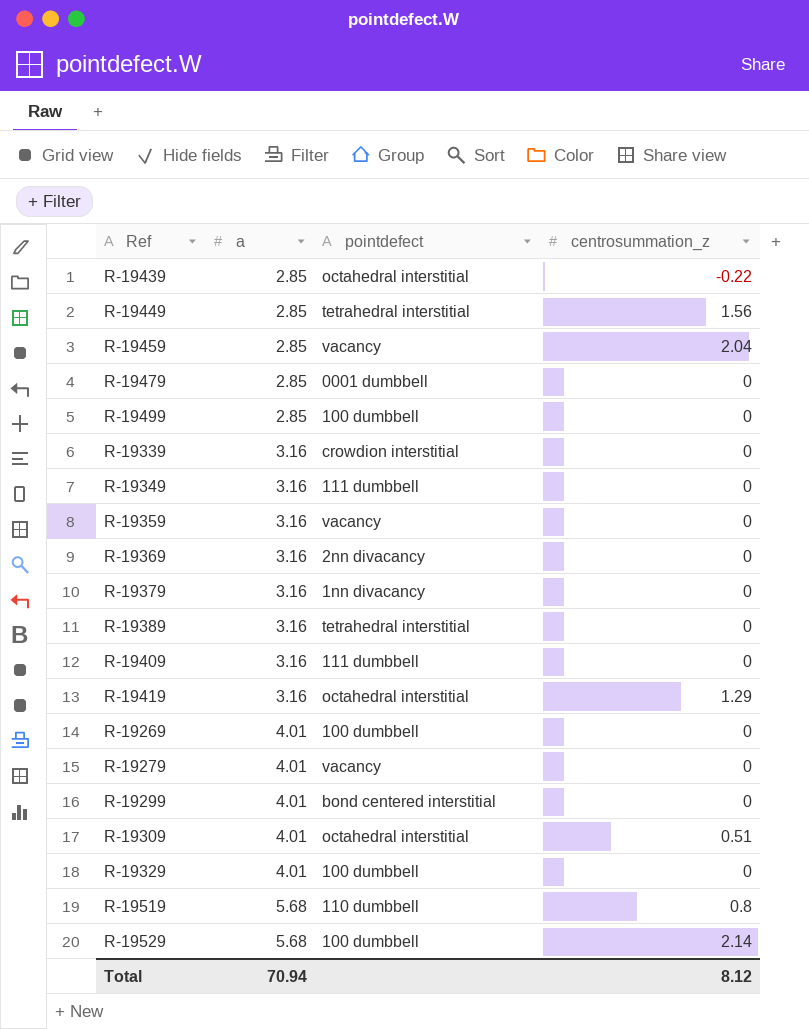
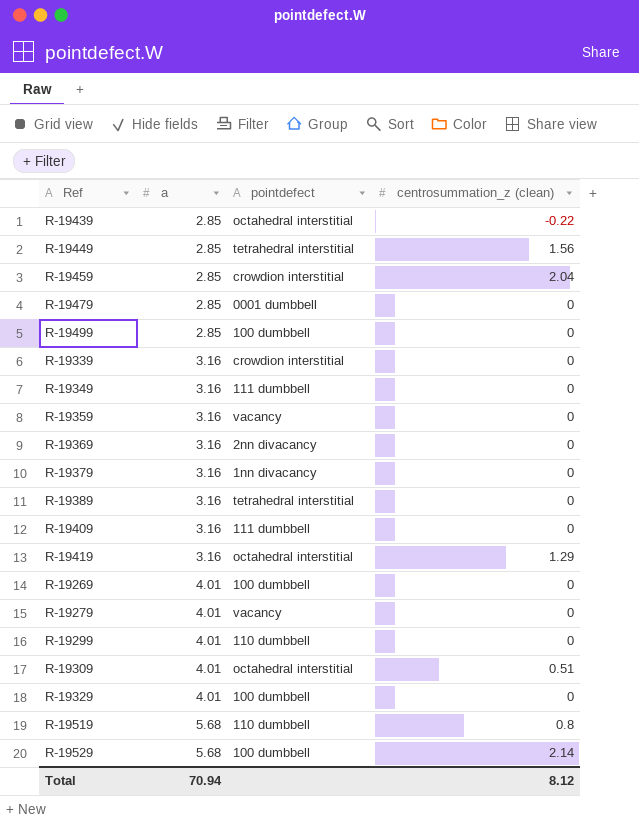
column name: centrosummation_z -> centrosummation_z (clean)
R-19459 | pointdefect: vacancy -> crowdion interstitial
R-19299 | pointdefect: bond centered interstitial -> 110 dumbbell

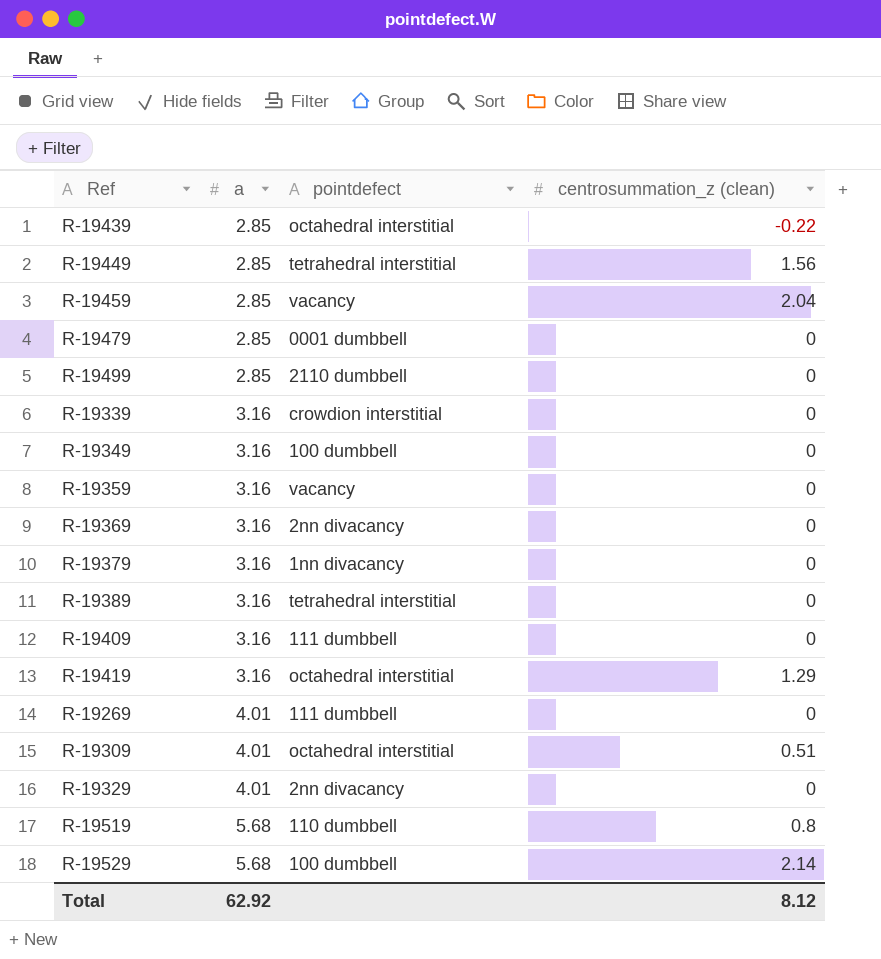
row R-19279: 4.01 | vacancy | 0 -> none
row R-19299: 4.01 | 110 dumbbell | 0 -> none
R-19459 | pointdefect: crowdion interstitial -> vacancy
R-19499 | pointdefect: 100 dumbbell -> 2110 dumbbell
R-19349 | pointdefect: 111 dumbbell -> 100 dumbbell
R-19269 | pointdefect: 100 dumbbell -> 111 dumbbell
R-19329 | pointdefect: 100 dumbbell -> 2nn divacancy
Total | a: 70.94 -> 62.92

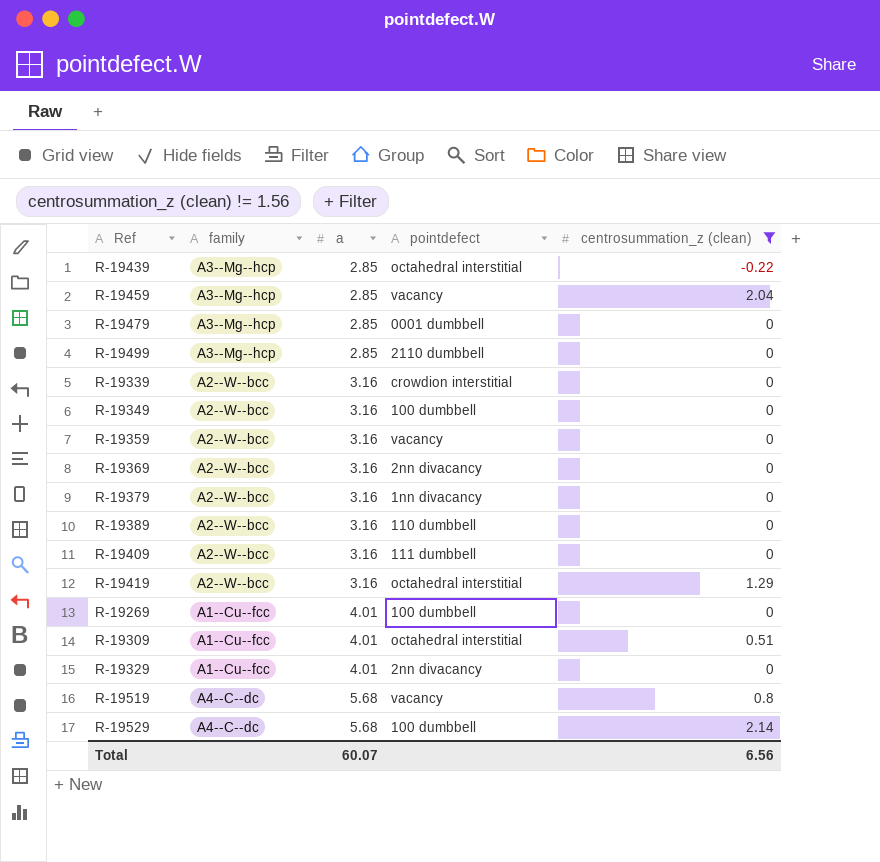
filter: none -> centrosummation_z (clean) != 1.56
column family | position: none -> 2
R-19389 | pointdefect: tetrahedral interstitial -> 110 dumbbell
R-19269 | pointdefect: 111 dumbbell -> 100 dumbbell
R-19519 | pointdefect: 110 dumbbell -> vacancy
Total | a: 62.92 -> 60.07
Total | centrosummation_z (clean): 8.12 -> 6.56

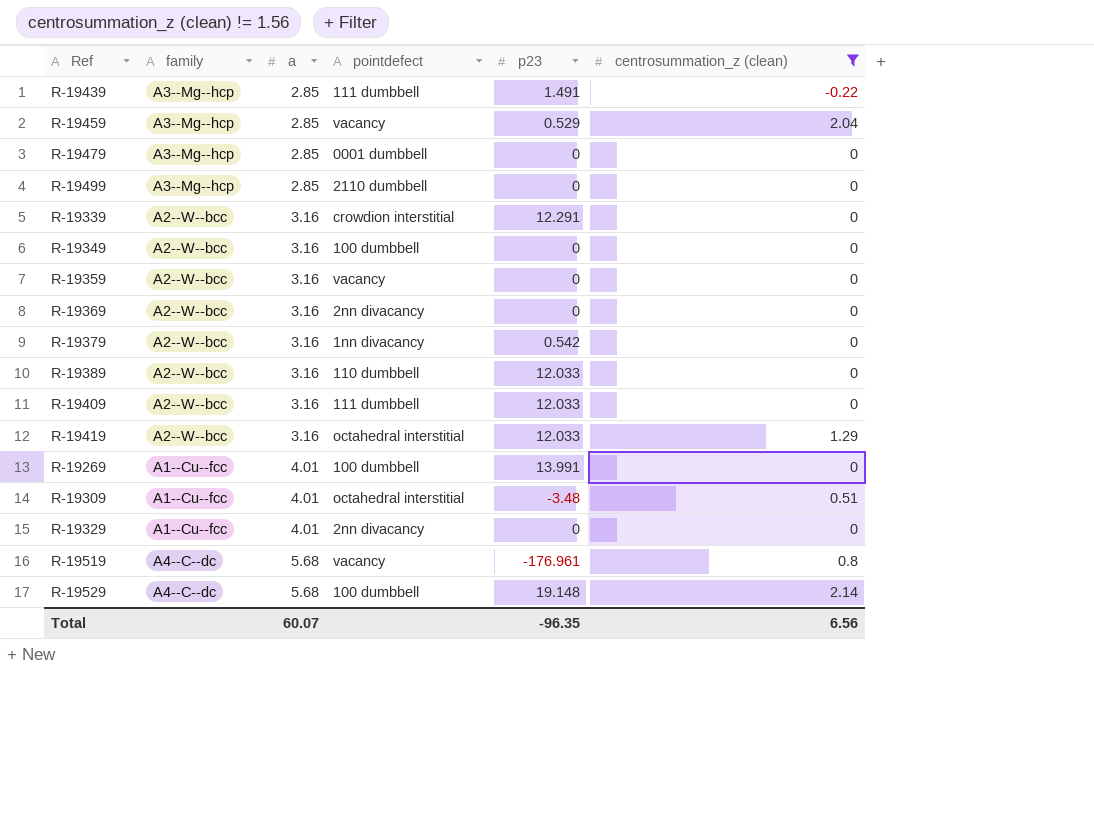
column p23 | position: none -> 5
R-19439 | pointdefect: octahedral interstitial -> 111 dumbbell

